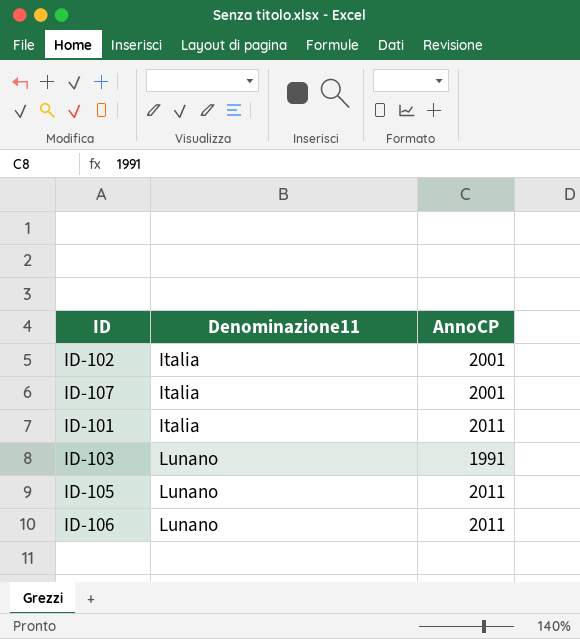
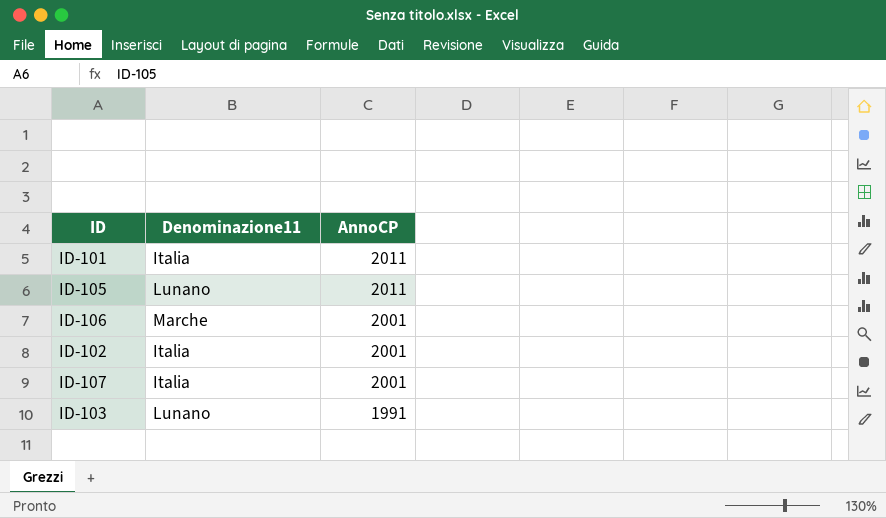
row order: Denominazione11 ascending -> AnnoCP descending
ID-106 | Denominazione11: Lunano -> Marche
ID-106 | AnnoCP: 2011 -> 2001

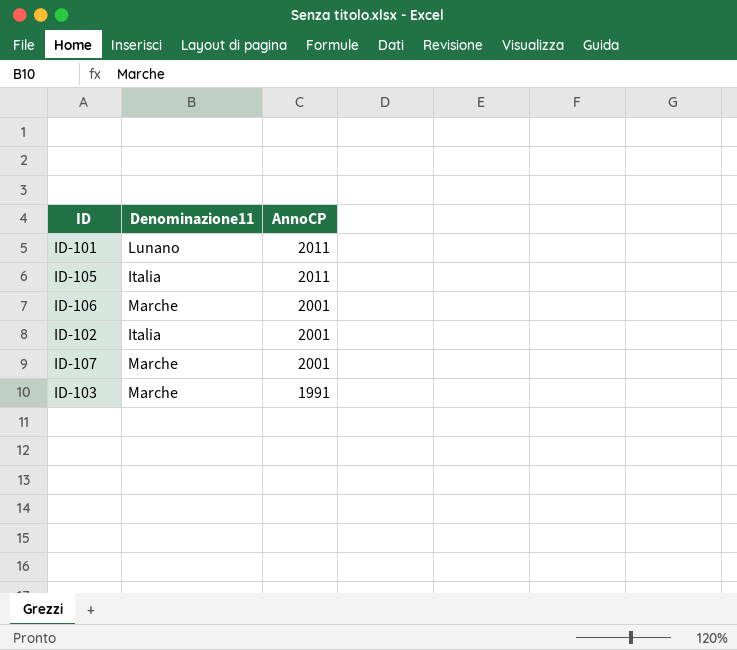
ID-101 | Denominazione11: Italia -> Lunano
ID-105 | Denominazione11: Lunano -> Italia
ID-107 | Denominazione11: Italia -> Marche
ID-103 | Denominazione11: Lunano -> Marche

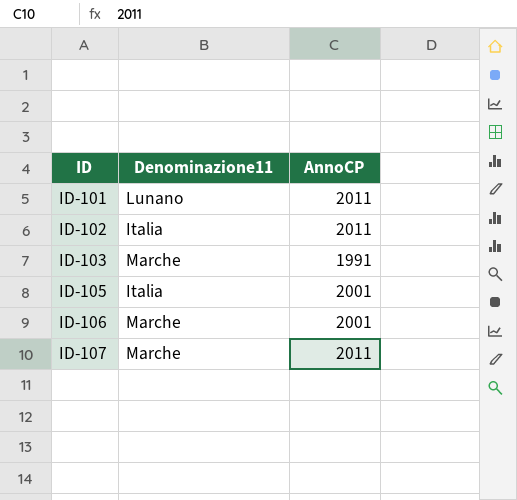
row order: AnnoCP descending -> ID ascending
ID-102 | AnnoCP: 2001 -> 2011
ID-105 | AnnoCP: 2011 -> 2001
ID-107 | AnnoCP: 2001 -> 2011

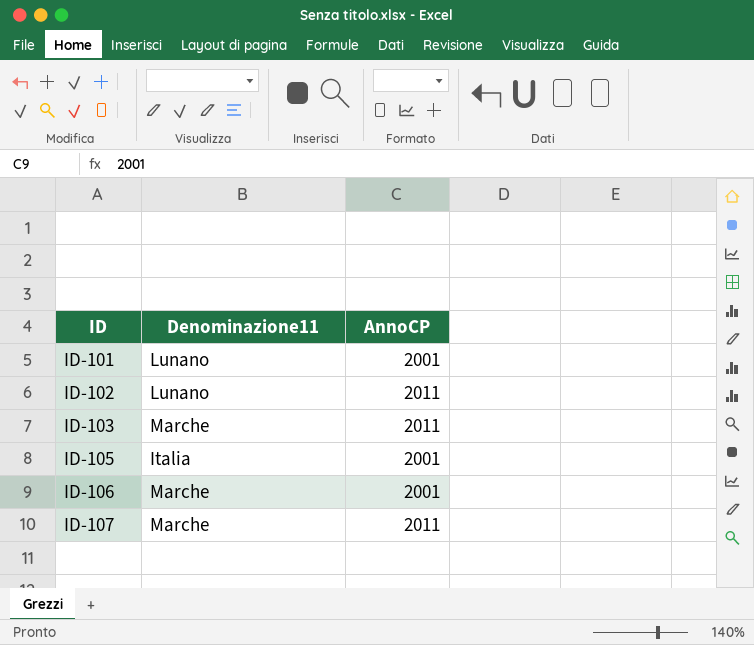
ID-101 | AnnoCP: 2011 -> 2001
ID-102 | Denominazione11: Italia -> Lunano
ID-103 | AnnoCP: 1991 -> 2011

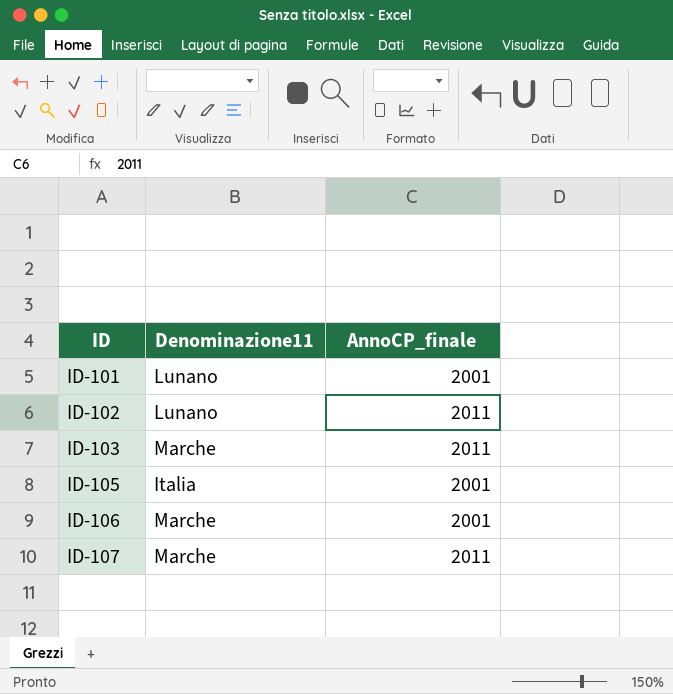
column name: AnnoCP -> AnnoCP_finale

